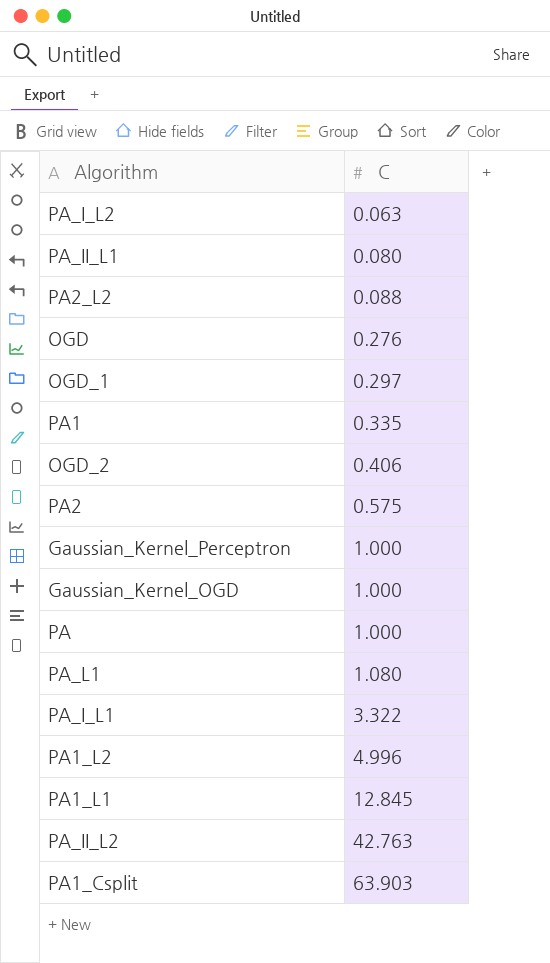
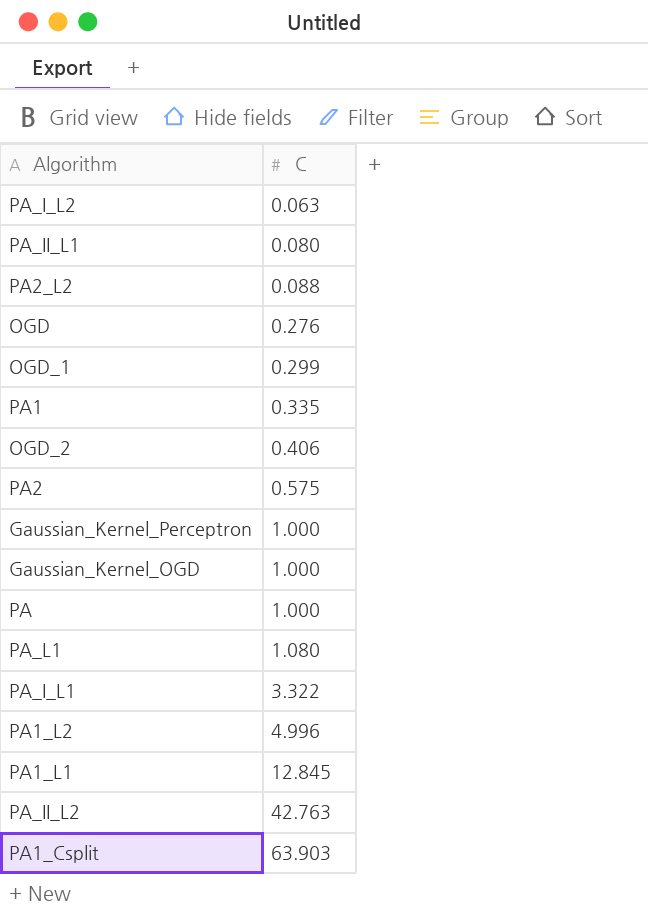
OGD_1 | C: 0.297 -> 0.299

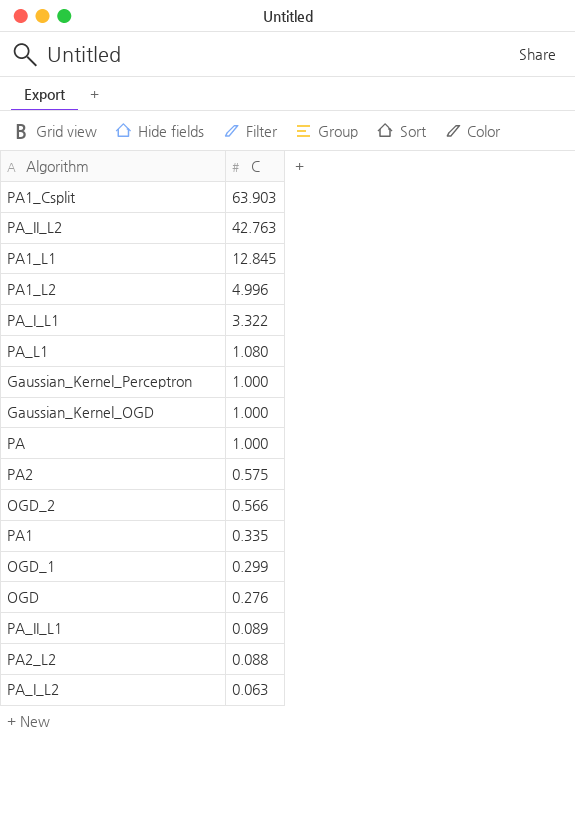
row order: C ascending -> C descending
OGD_2 | C: 0.406 -> 0.566
PA_II_L1 | C: 0.080 -> 0.089

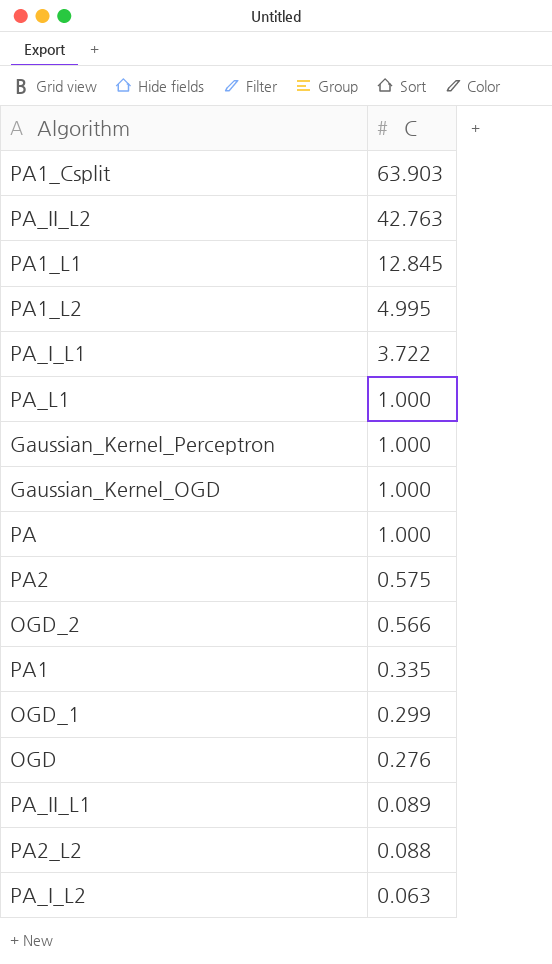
PA1_L2 | C: 4.996 -> 4.995
PA_I_L1 | C: 3.322 -> 3.722
PA_L1 | C: 1.080 -> 1.000

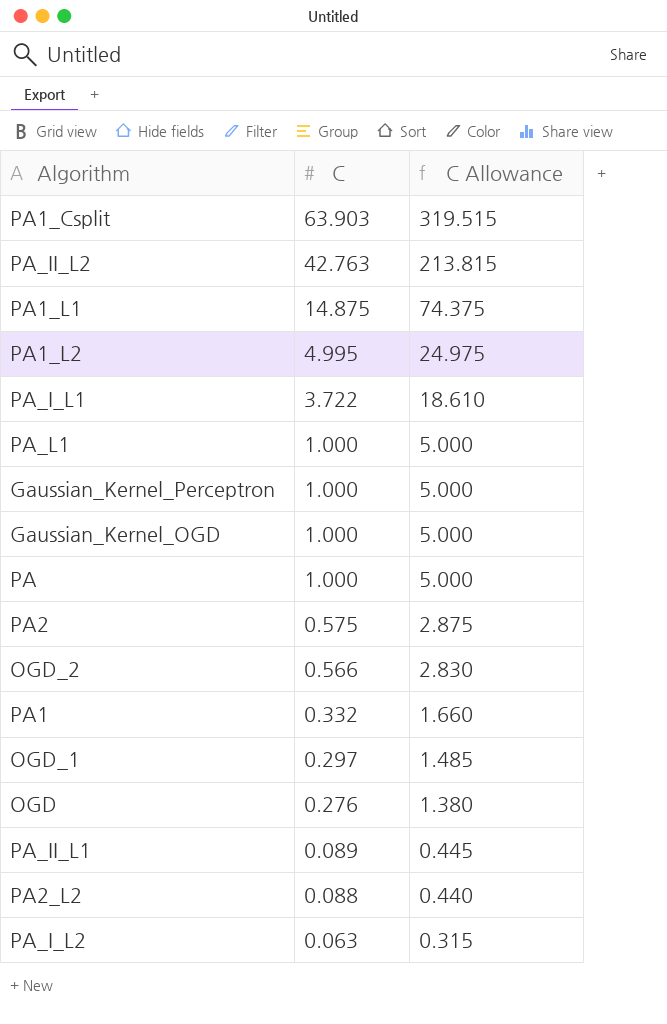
column C Allowance | formula: none -> [C] * 5
PA1_L1 | C: 12.845 -> 14.875
PA1 | C: 0.335 -> 0.332
OGD_1 | C: 0.299 -> 0.297

